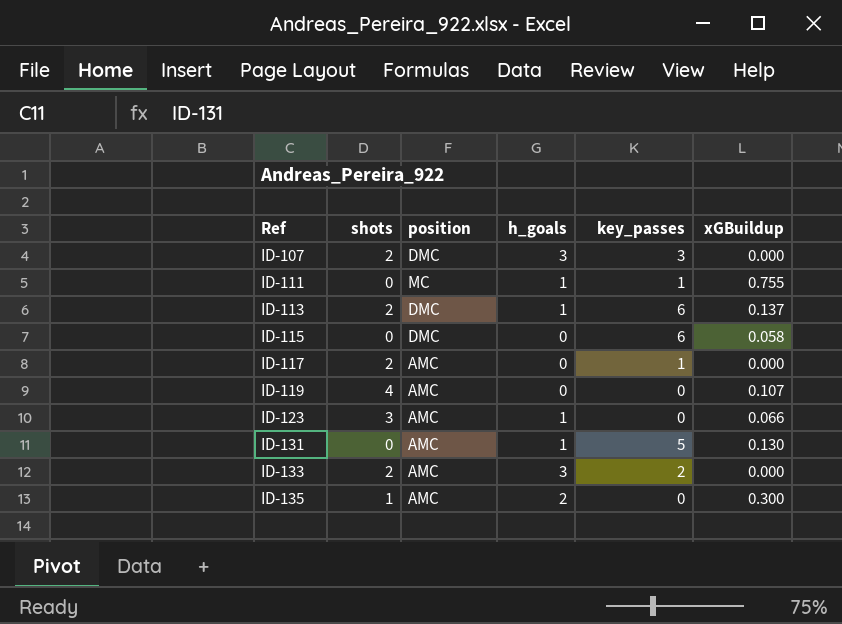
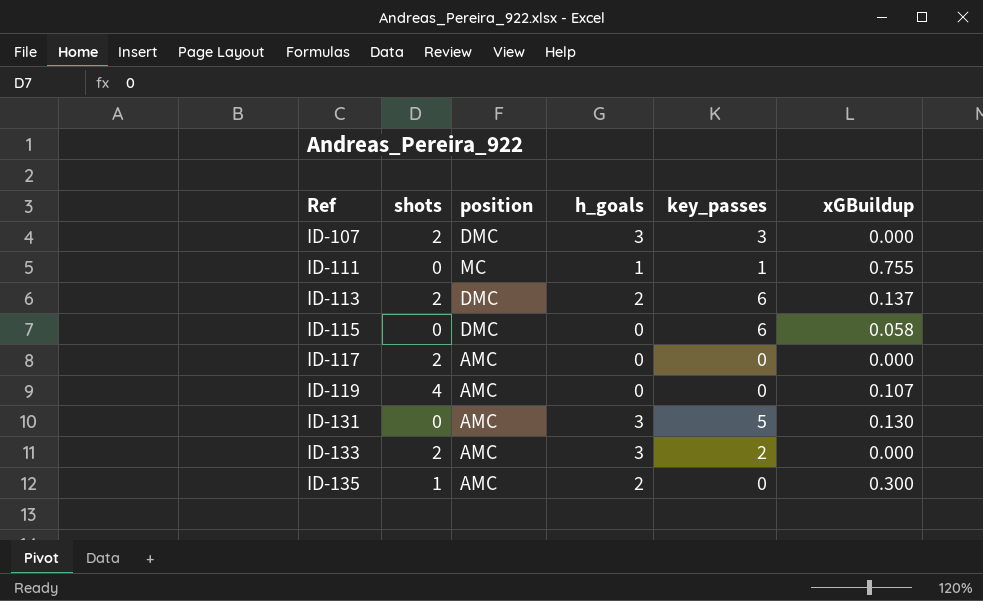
row ID-123: 3 | AMC | 1 | 0 | 0.066 -> none
ID-113 | h_goals: 1 -> 2
ID-117 | key_passes: 1 -> 0
ID-131 | h_goals: 1 -> 3

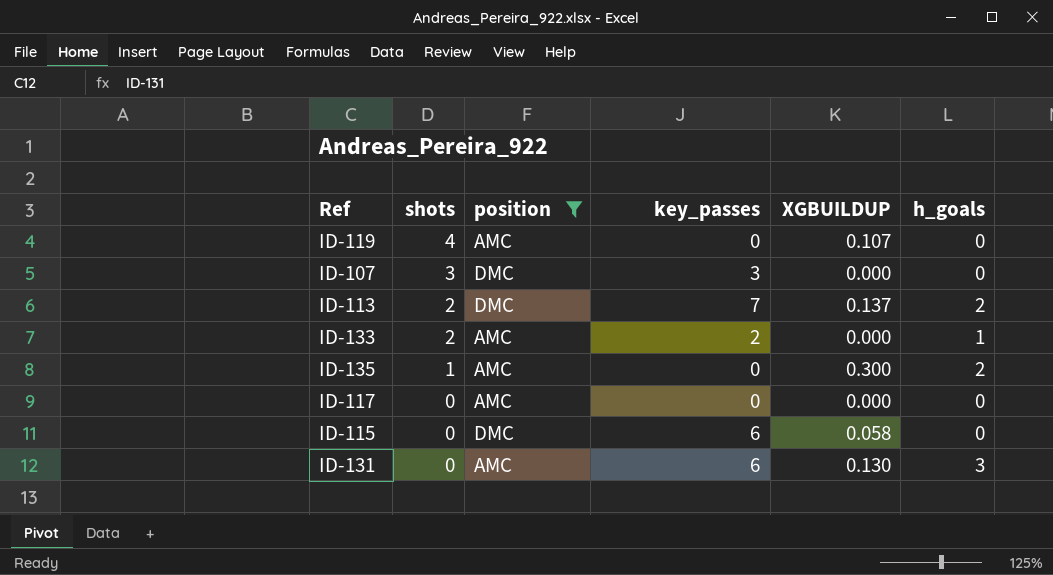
filter: none -> position != MC
row order: Ref ascending -> shots descending
column name: xGBuildup -> XGBUILDUP
column h_goals | position: 4 -> 6
ID-107 | shots: 2 -> 3
ID-107 | h_goals: 3 -> 0
ID-113 | key_passes: 6 -> 7
ID-133 | h_goals: 3 -> 1
ID-117 | shots: 2 -> 0
ID-131 | key_passes: 5 -> 6

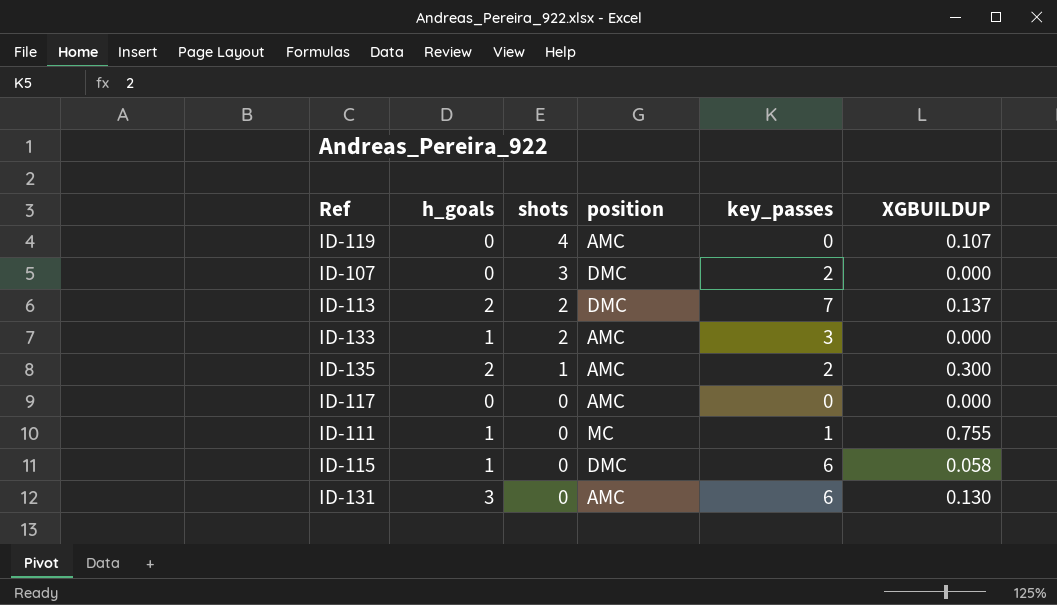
filter: position != MC -> none
column h_goals | position: 6 -> 2
ID-107 | key_passes: 3 -> 2
ID-133 | key_passes: 2 -> 3
ID-135 | key_passes: 0 -> 2
ID-115 | h_goals: 0 -> 1

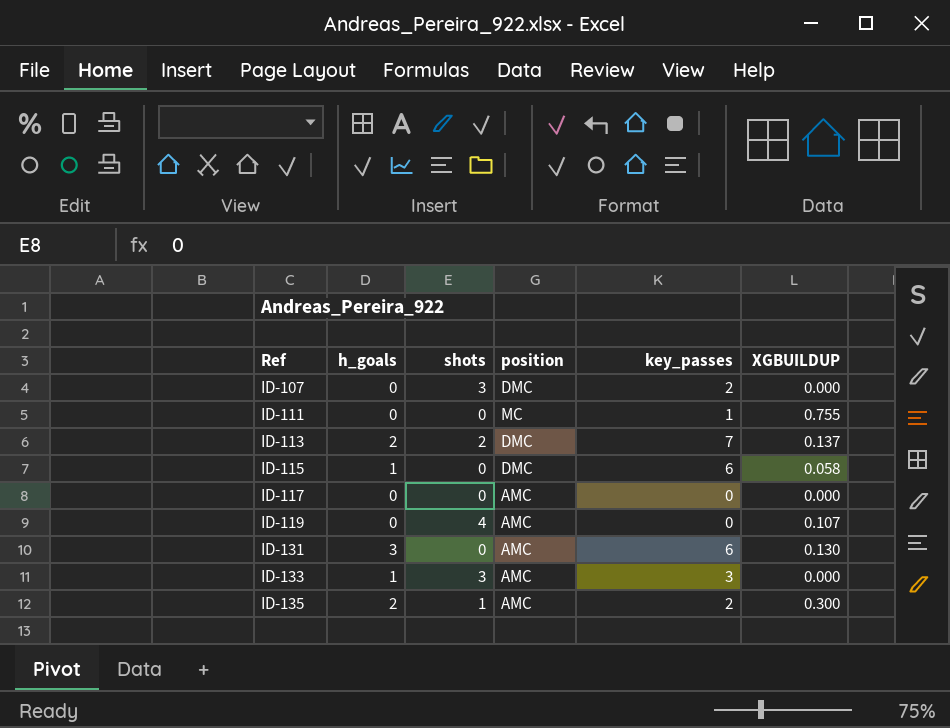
row order: shots descending -> Ref ascending
ID-111 | h_goals: 1 -> 0
ID-133 | shots: 2 -> 3

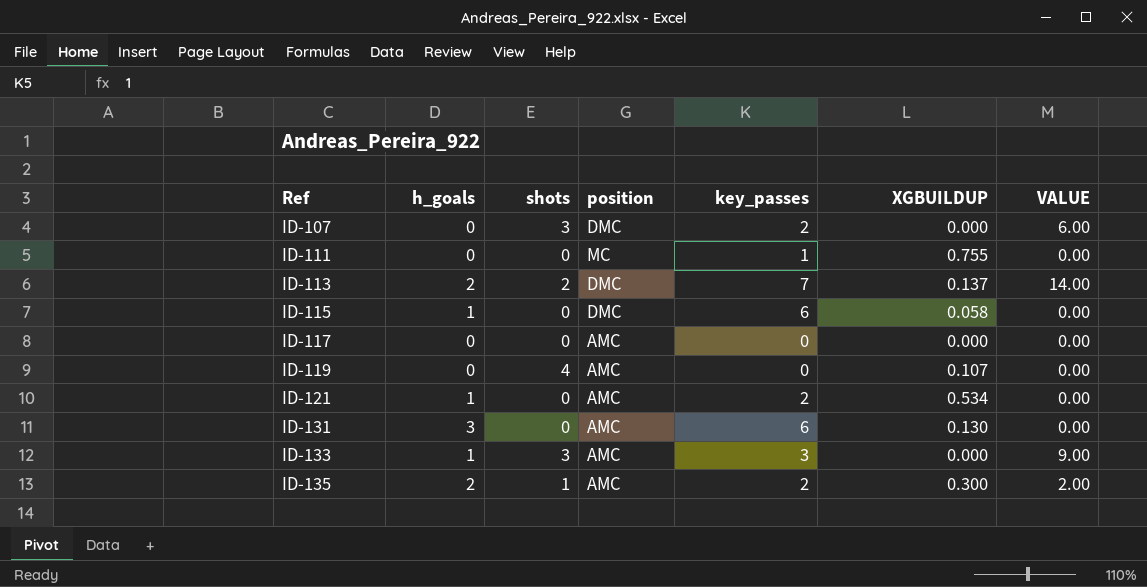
column VALUE | formula: none -> [shots] * [key_passes]
row ID-121: none -> 1 | 0 | AMC | 2 | 0.534 | 0.00

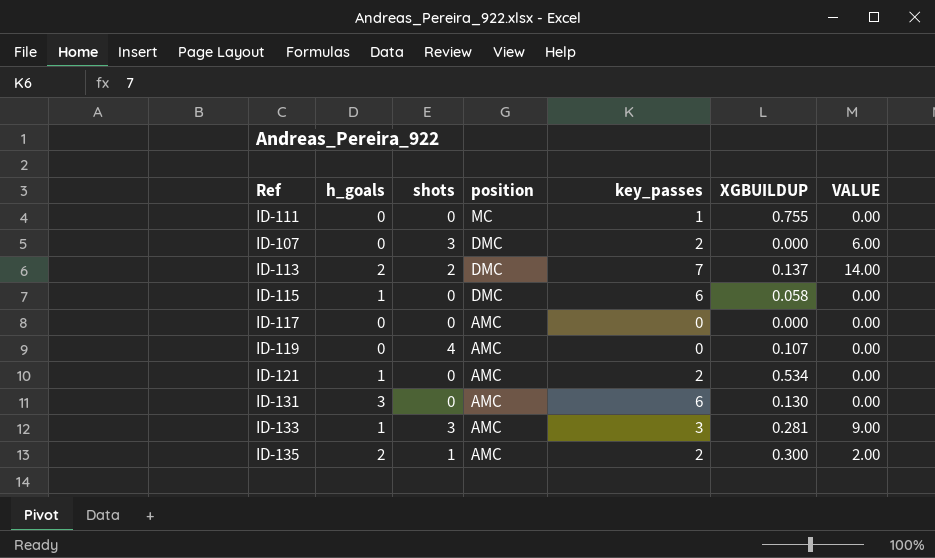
row order: Ref ascending -> position descending
ID-133 | XGBUILDUP: 0.000 -> 0.281

